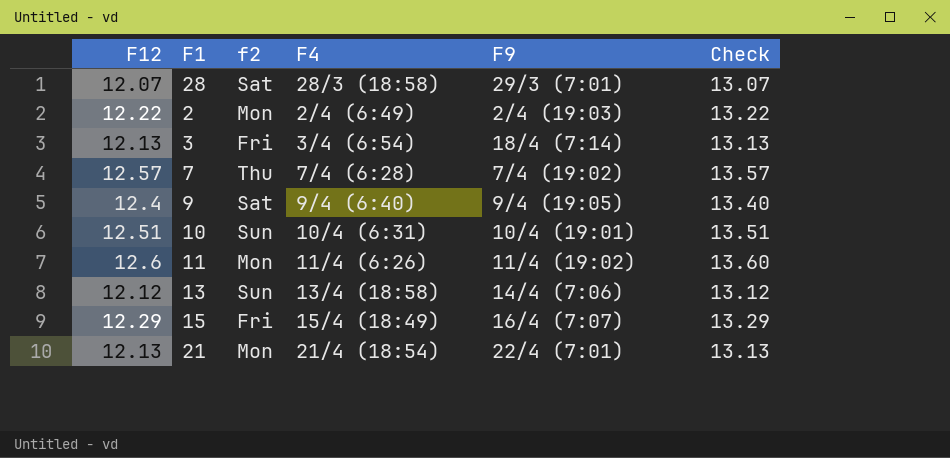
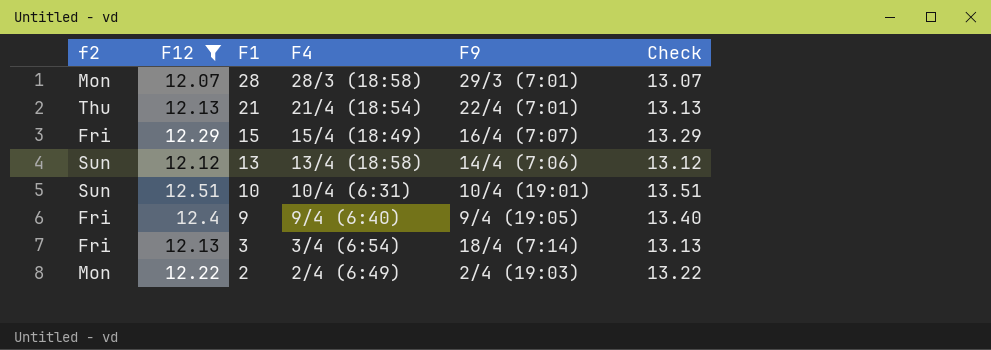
filter: none -> F12 <= 12.51
row order: none -> F1 descending
column f2 | position: 3 -> 1
28 | f2: Sat -> Mon
21 | f2: Mon -> Thu
9 | f2: Sat -> Fri

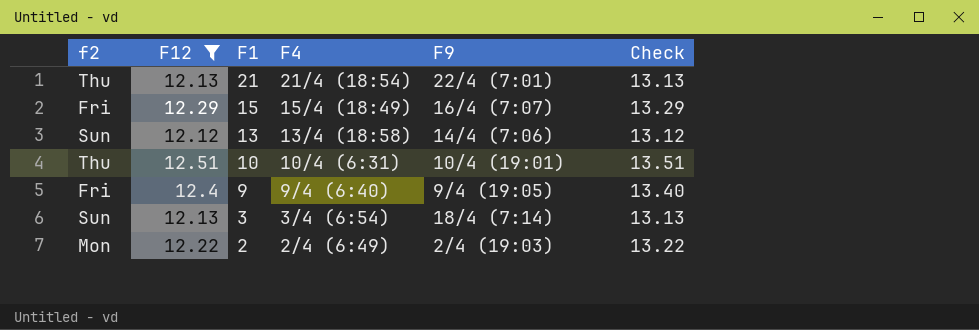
row 28: Mon | 12.07 | 28/3 (18:58) | 29/3 (7:01) | 13.07 -> none
10 | f2: Sun -> Thu
3 | f2: Fri -> Sun

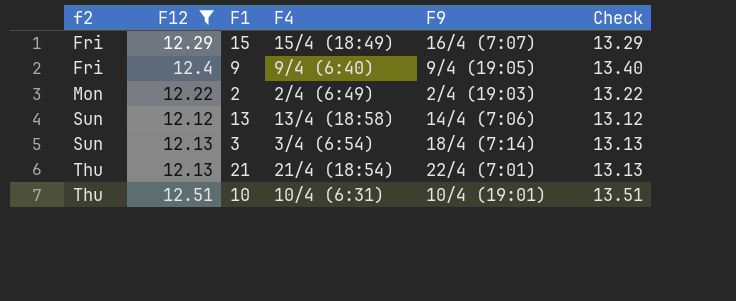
row order: F1 descending -> f2 ascending

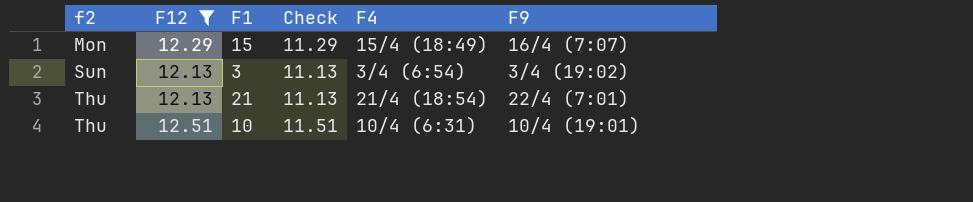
column Check | formula: [F12] + 1 -> [F12] - 1
column Check | position: 6 -> 4
row 9: Fri | 12.4 | 9/4 (6:40) | 9/4 (19:05) | 13.40 -> none
row 2: Mon | 12.22 | 2/4 (6:49) | 2/4 (19:03) | 13.22 -> none
row 13: Sun | 12.12 | 13/4 (18:58) | 14/4 (7:06) | 13.12 -> none
15 | f2: Fri -> Mon
3 | F9: 18/4 (7:14) -> 3/4 (19:02)

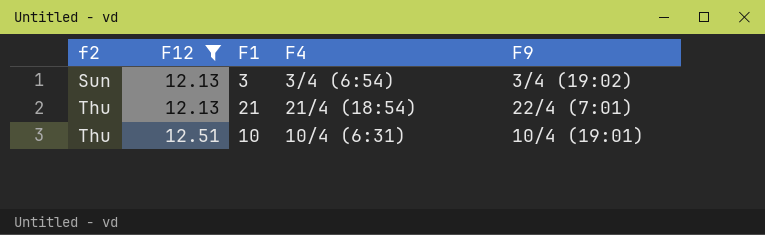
column Check | formula: [F12] - 1 -> none
row 15: Mon | 12.29 | 11.29 | 15/4 (18:49) | 16/4 (7:07) -> none

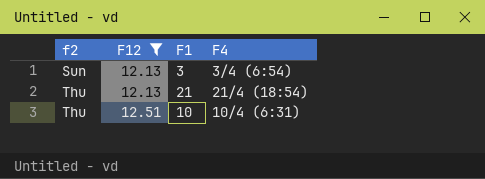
column F9 | position: 5 -> none

